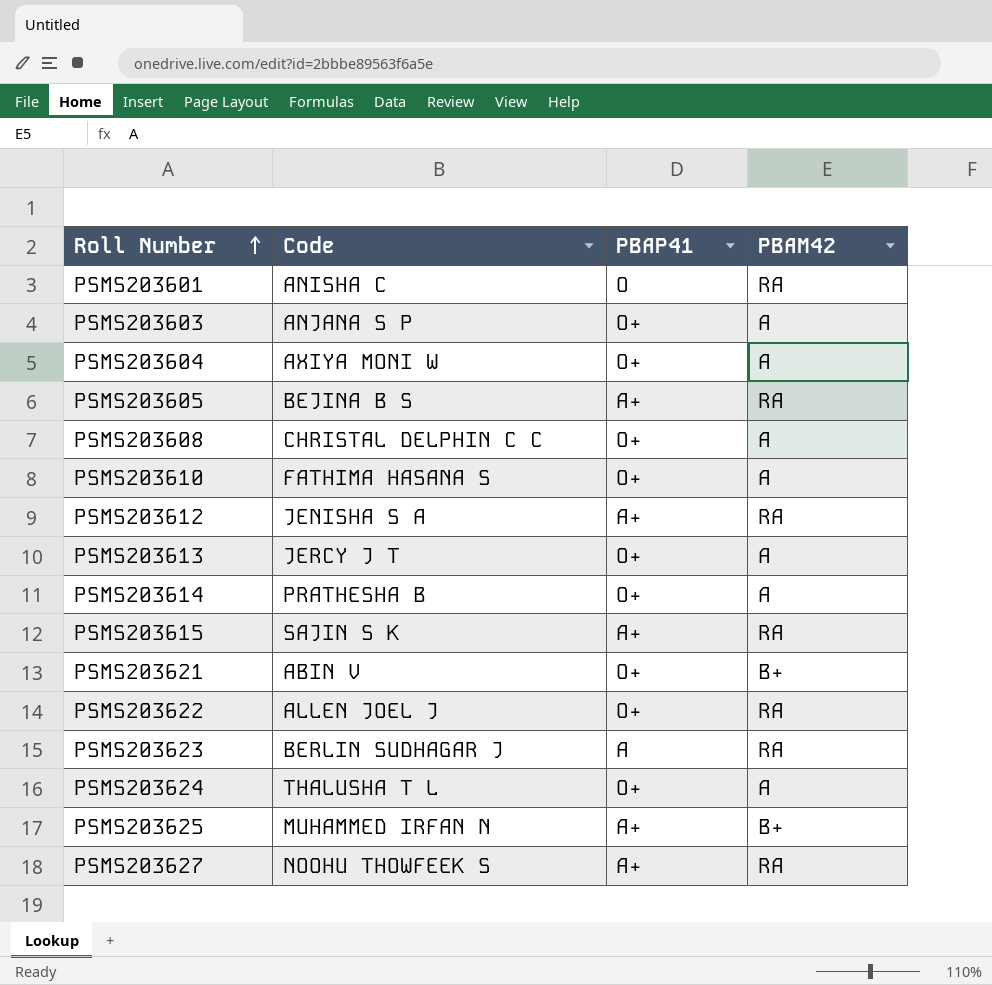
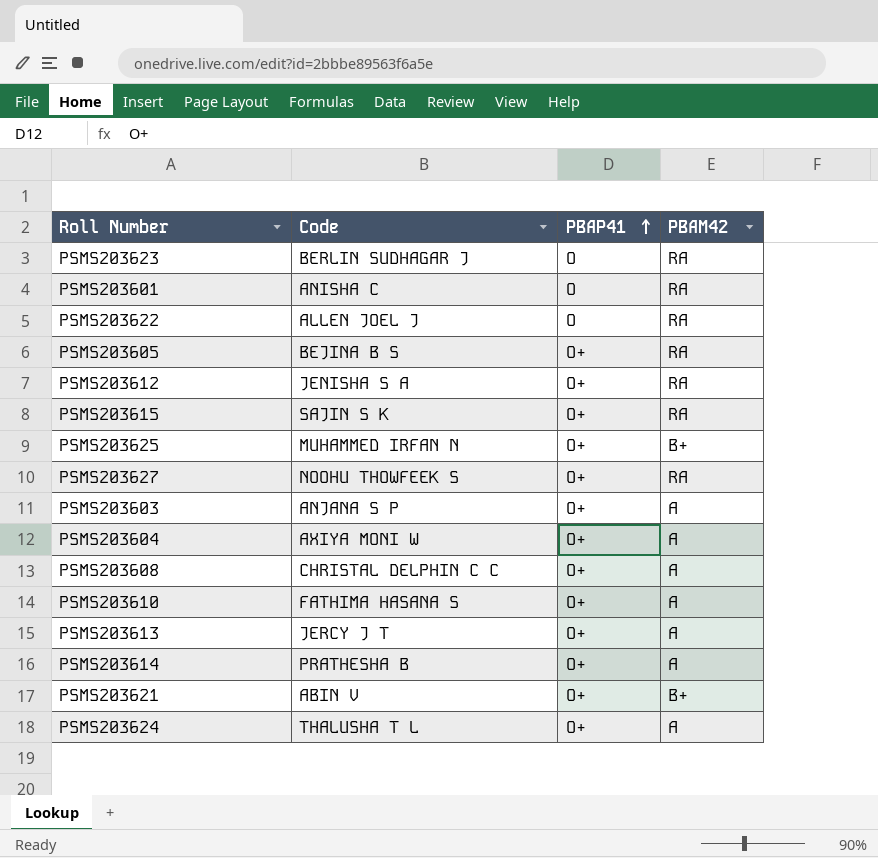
row order: Roll Number ascending -> PBAP41 ascending
PSMS203623 | PBAP41: A -> O
PSMS203622 | PBAP41: O+ -> O
PSMS203605 | PBAP41: A+ -> O+
PSMS203612 | PBAP41: A+ -> O+
PSMS203615 | PBAP41: A+ -> O+
PSMS203625 | PBAP41: A+ -> O+
PSMS203627 | PBAP41: A+ -> O+

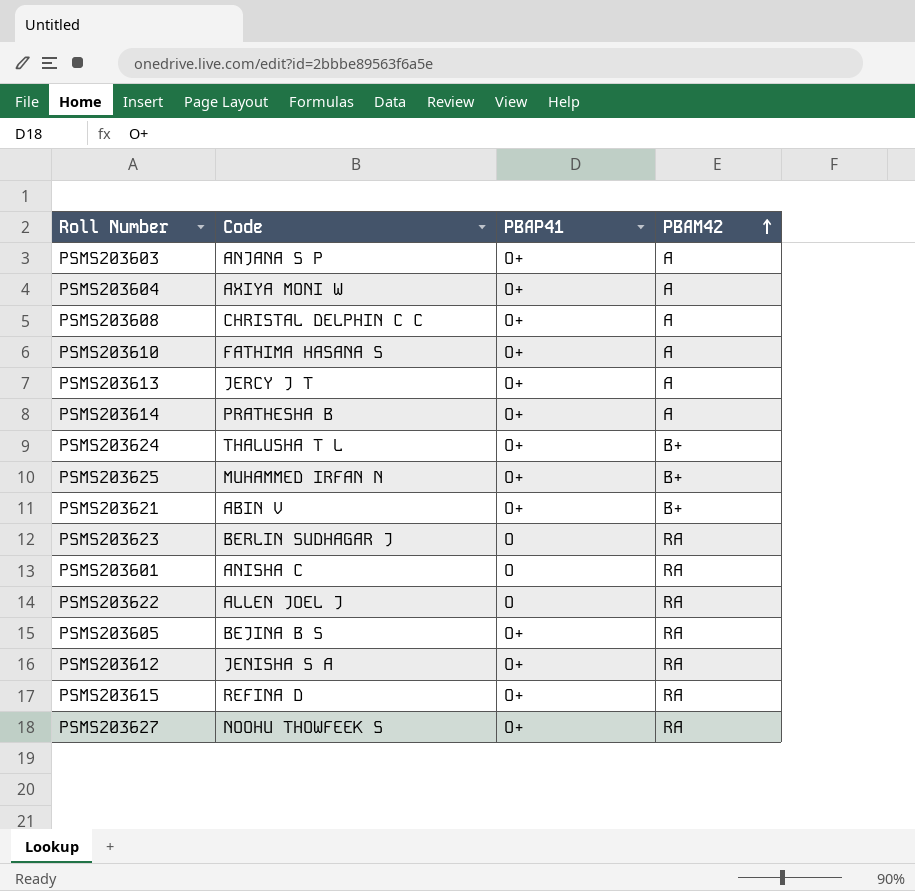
row order: PBAP41 ascending -> PBAM42 ascending
PSMS203624 | PBAM42: A -> B+
PSMS203615 | Code: SAJIN S K -> REFINA D

